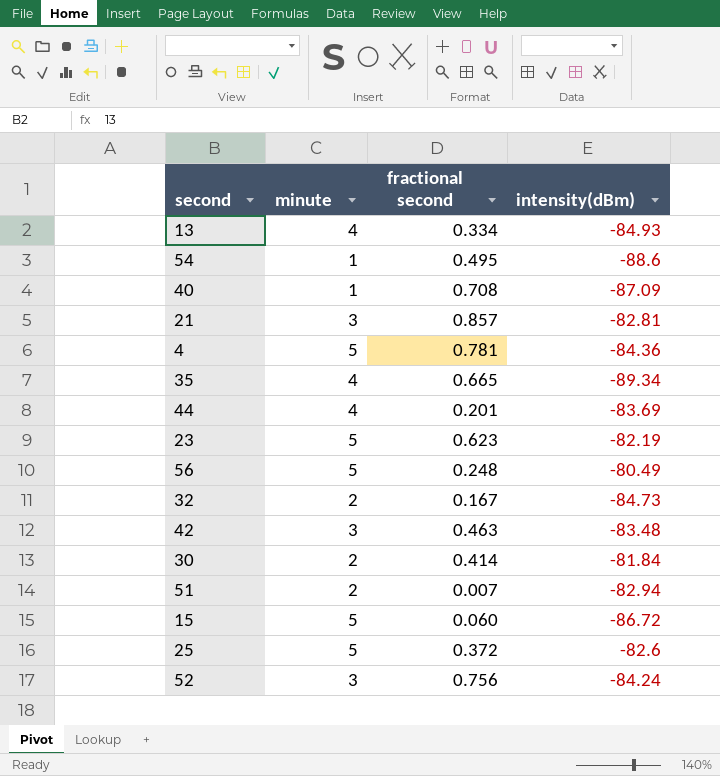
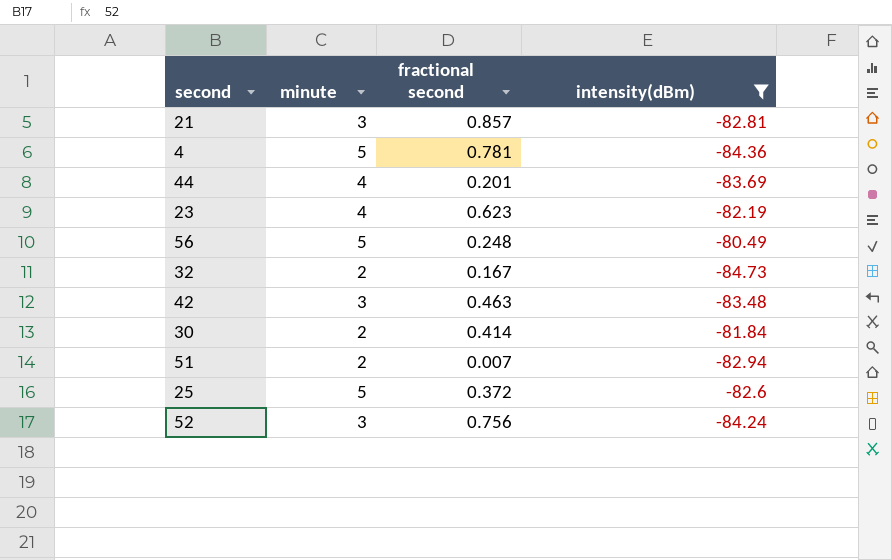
filter: none -> intensity(dBm) >= -84.73
23 | minute: 5 -> 4

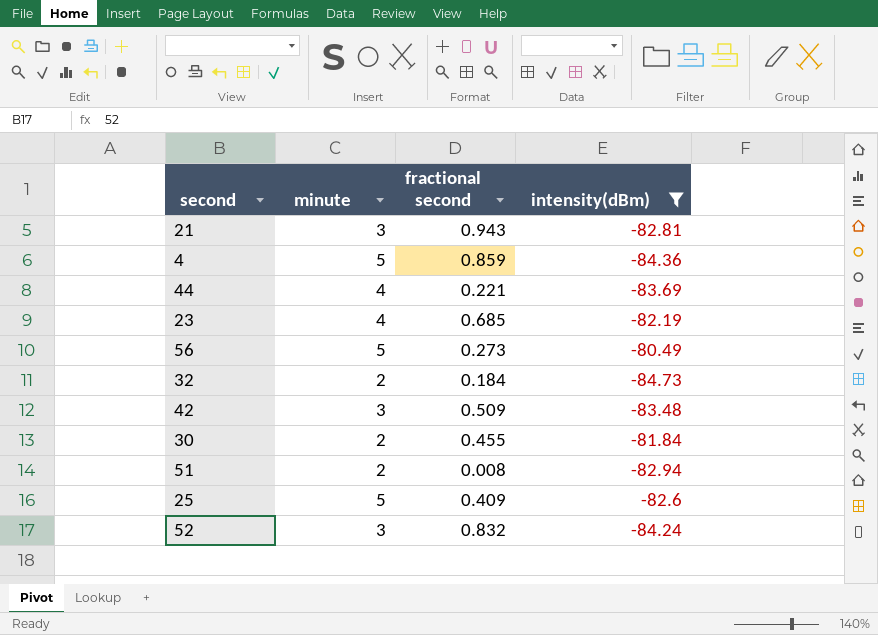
21 | fractional second: 0.857 -> 0.943
4 | fractional second: 0.781 -> 0.859
44 | fractional second: 0.201 -> 0.221
23 | fractional second: 0.623 -> 0.685
56 | fractional second: 0.248 -> 0.273
32 | fractional second: 0.167 -> 0.184
42 | fractional second: 0.463 -> 0.509
30 | fractional second: 0.414 -> 0.455
51 | fractional second: 0.007 -> 0.008
25 | fractional second: 0.372 -> 0.409
52 | fractional second: 0.756 -> 0.832

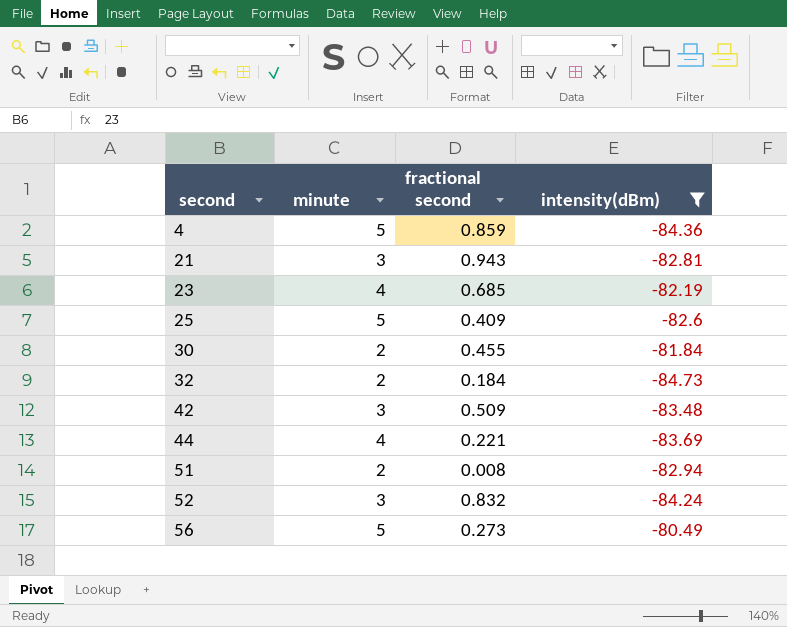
row order: none -> second ascending

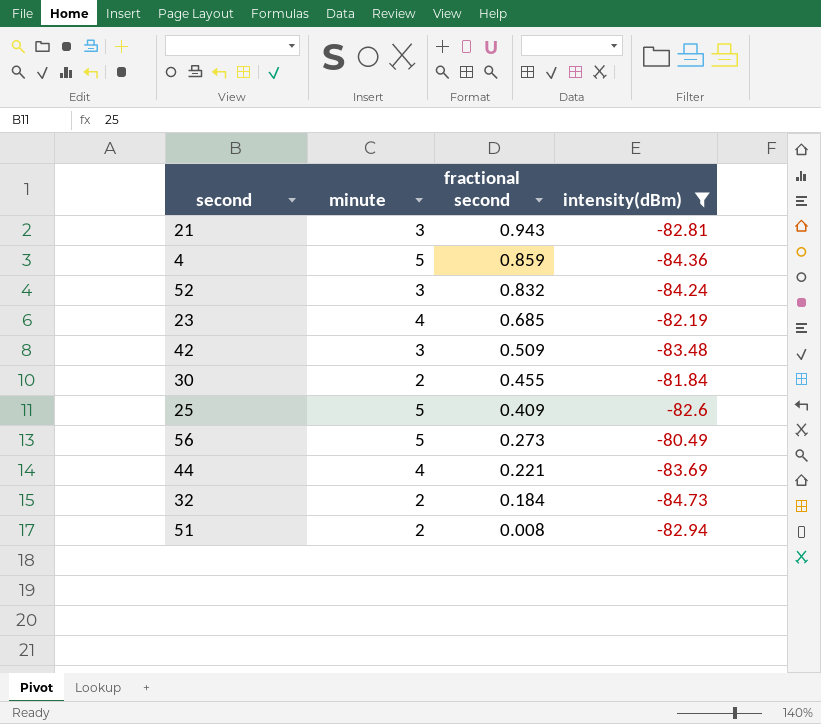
row order: second ascending -> fractional second descending

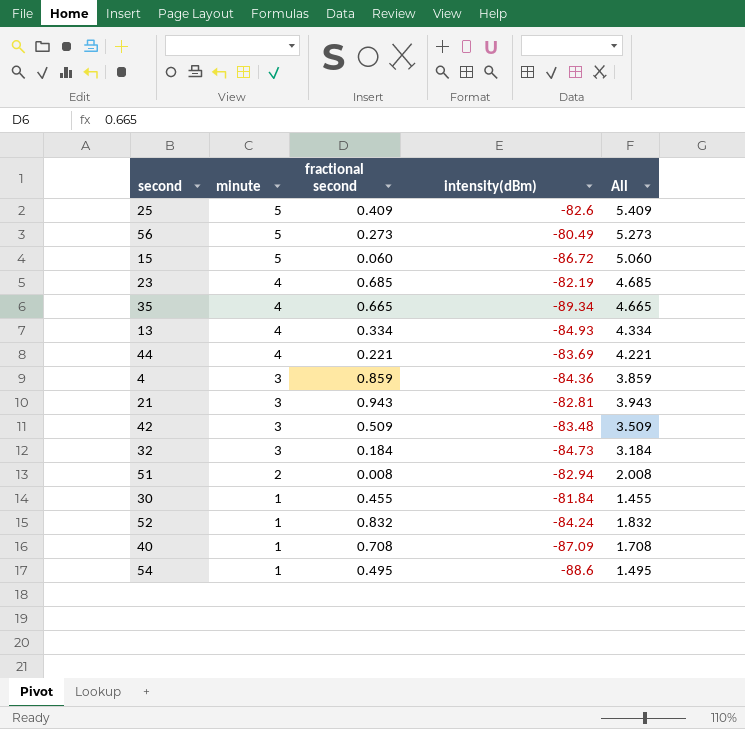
filter: intensity(dBm) >= -84.73 -> none
row order: fractional second descending -> minute descending
column All | formula: none -> [minute] + [fractional second]
4 | minute: 5 -> 3
32 | minute: 2 -> 3
30 | minute: 2 -> 1
52 | minute: 3 -> 1

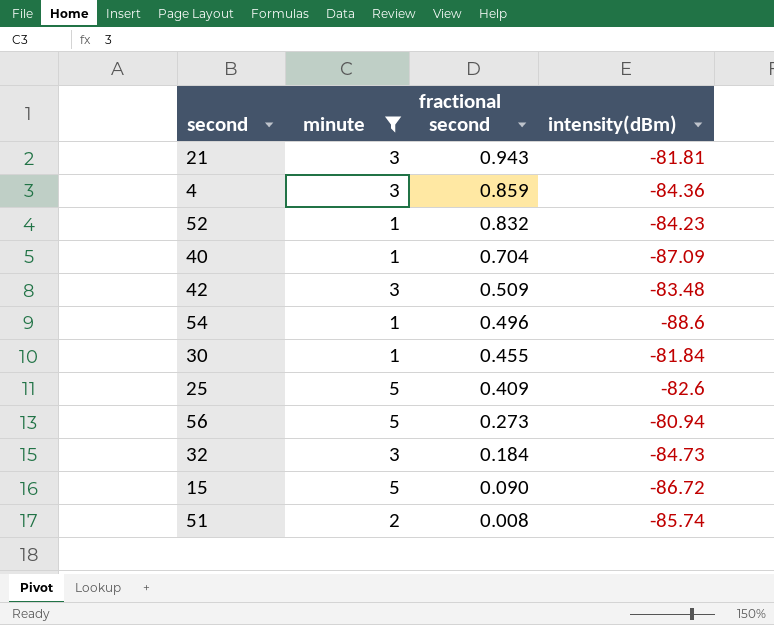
filter: none -> minute != 4
row order: minute descending -> fractional second descending
column All | formula: [minute] + [fractional second] -> none
21 | intensity(dBm): -82.81 -> -81.81
52 | intensity(dBm): -84.24 -> -84.23
40 | fractional second: 0.708 -> 0.704
54 | fractional second: 0.495 -> 0.496
56 | intensity(dBm): -80.49 -> -80.94
15 | fractional second: 0.060 -> 0.090
51 | intensity(dBm): -82.94 -> -85.74

